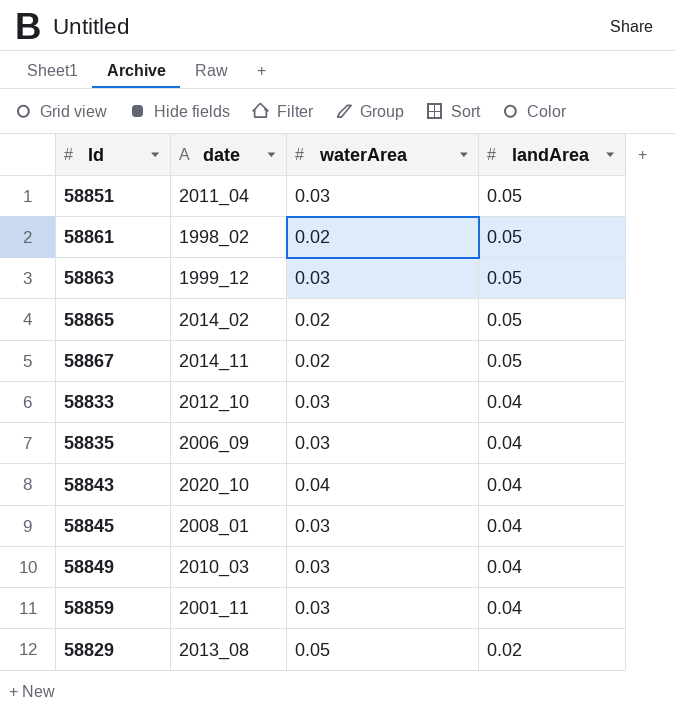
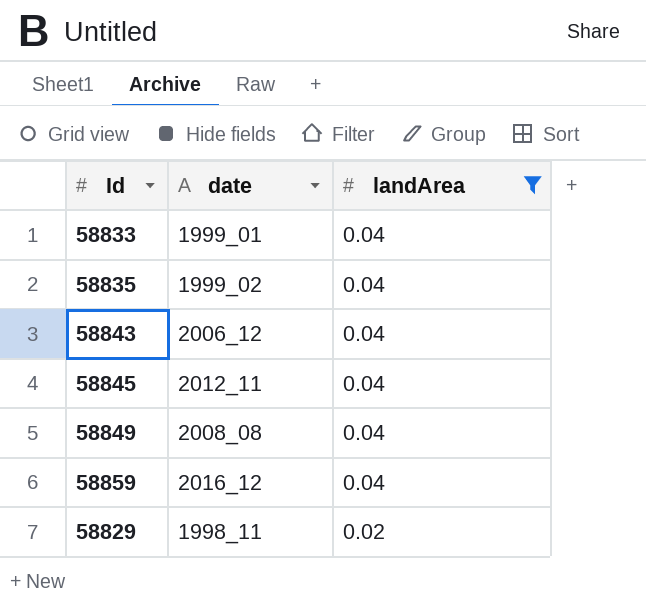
filter: none -> landArea != 0.05
column waterArea | position: 3 -> none
58833 | date: 2012_10 -> 1999_01
58835 | date: 2006_09 -> 1999_02
58843 | date: 2020_10 -> 2006_12
58845 | date: 2008_01 -> 2012_11
58849 | date: 2010_03 -> 2008_08
58859 | date: 2001_11 -> 2016_12
58829 | date: 2013_08 -> 1998_11

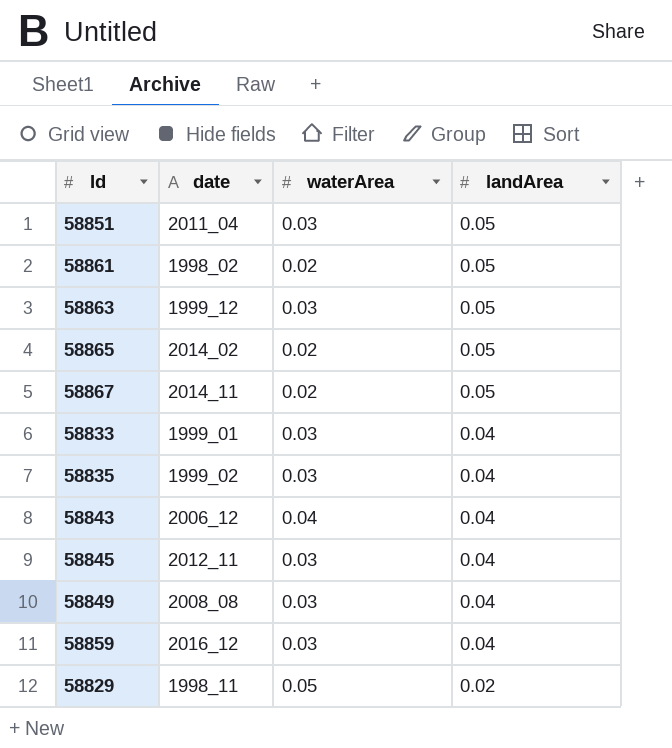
filter: landArea != 0.05 -> none
column waterArea | position: none -> 3

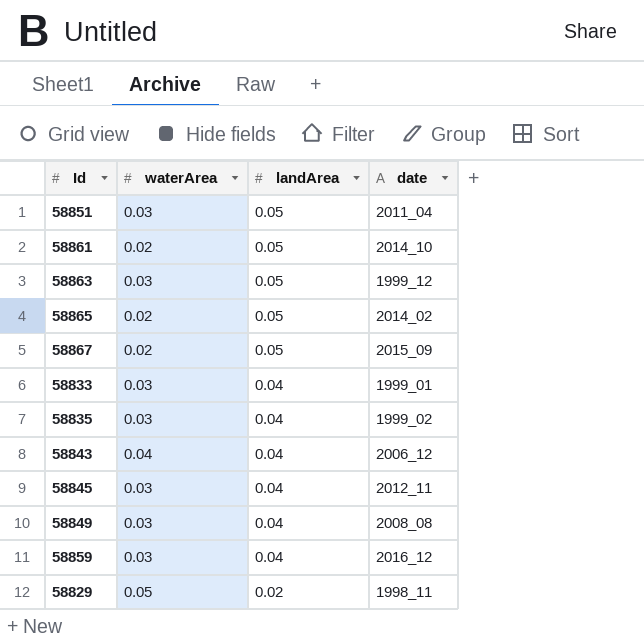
column date | position: 2 -> 4
58861 | date: 1998_02 -> 2014_10
58867 | date: 2014_11 -> 2015_09

